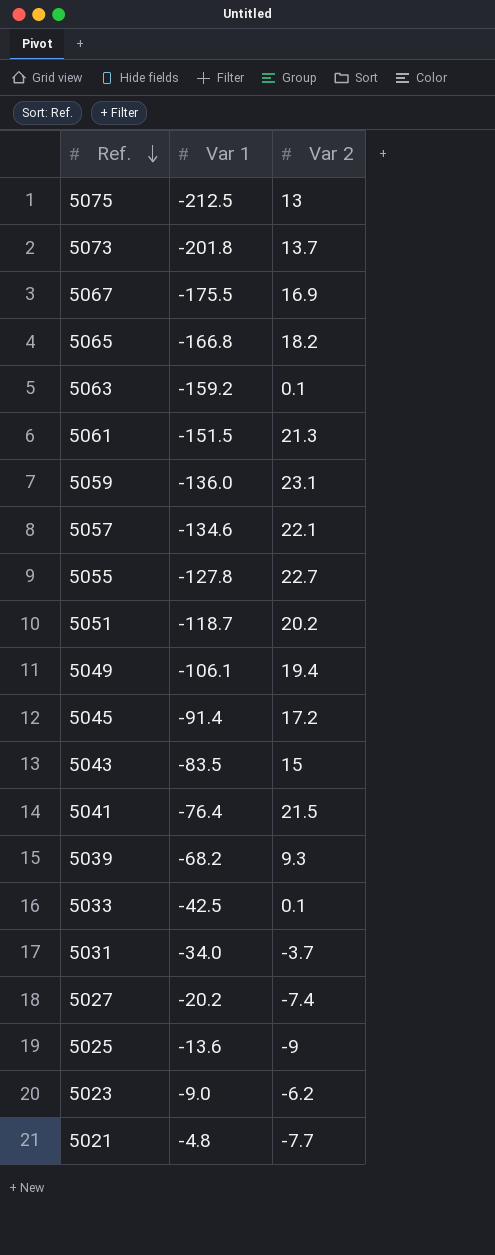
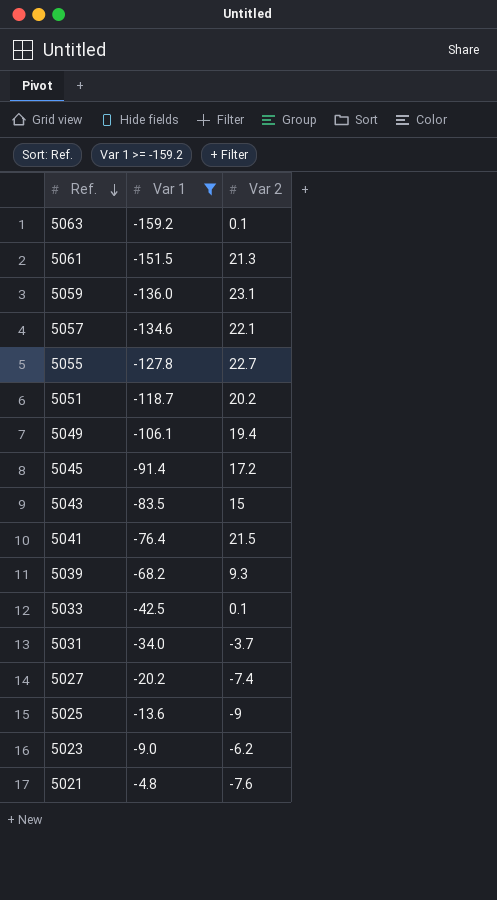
filter: none -> Var 1 >= -159.2
5021 | Var 2: -7.7 -> -7.6

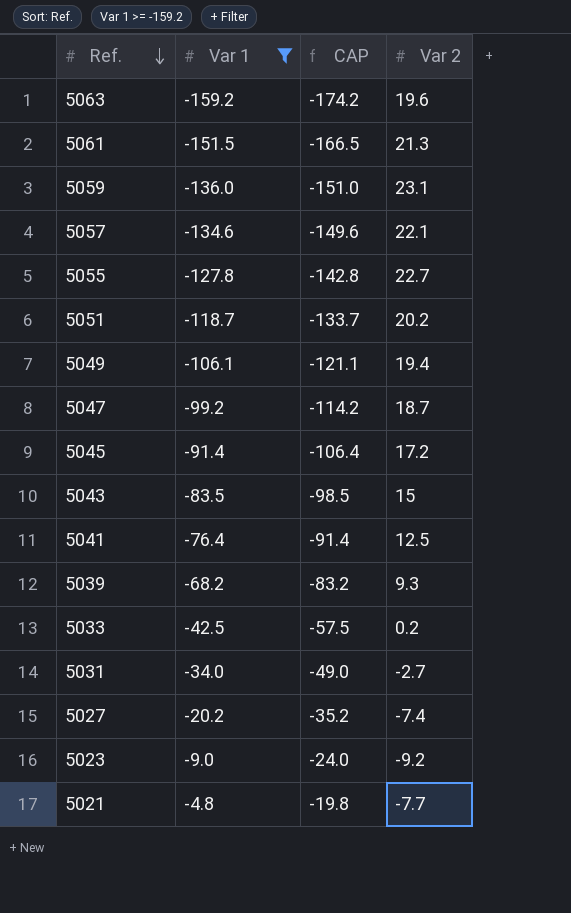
column CAP | formula: none -> [Var 1] - 15
row 5025: -13.6 | -9 -> none
5063 | Var 2: 0.1 -> 19.6
row 5047: none -> -99.2 | -114.2 | 18.7
5041 | Var 2: 21.5 -> 12.5
5033 | Var 2: 0.1 -> 0.2
5031 | Var 2: -3.7 -> -2.7
5023 | Var 2: -6.2 -> -9.2
5021 | Var 2: -7.6 -> -7.7

